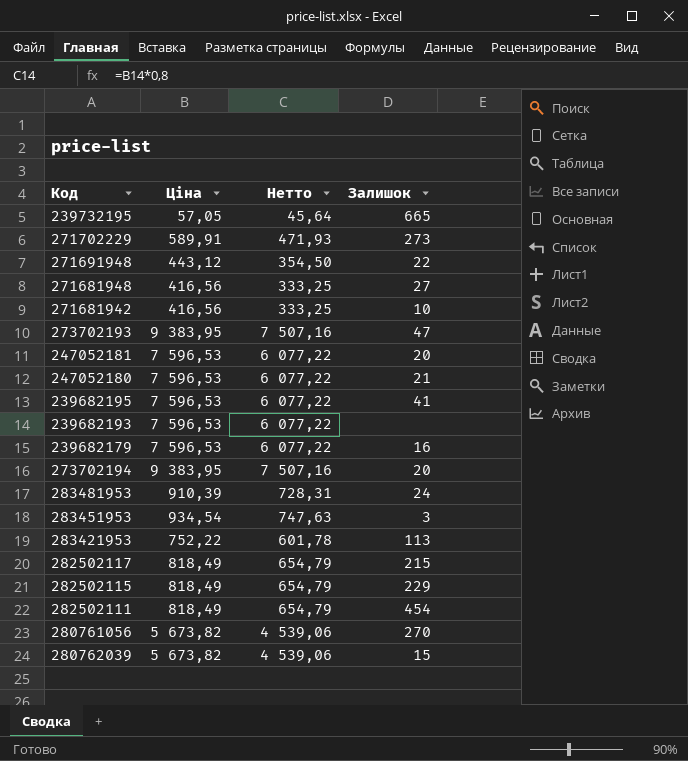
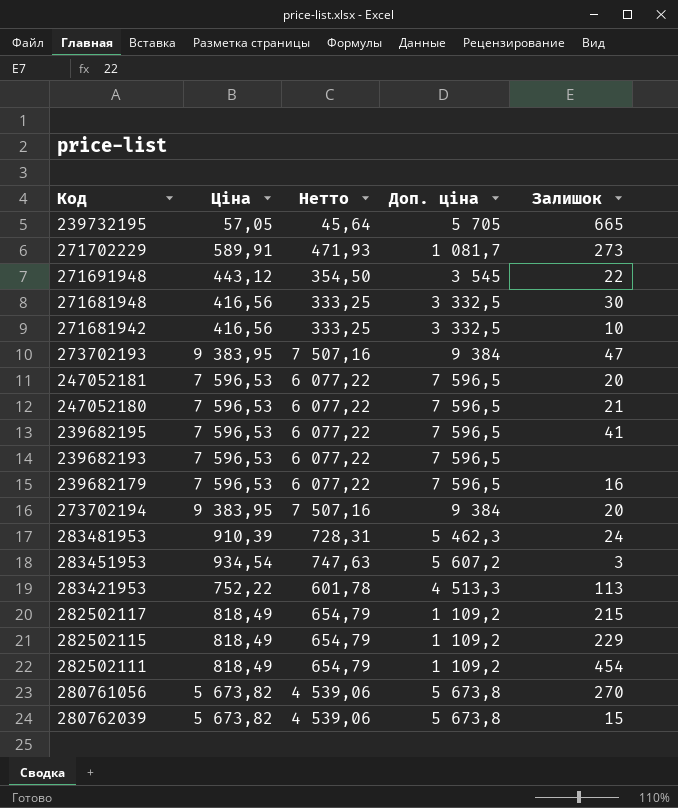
column Доп. ціна | position: none -> 4
271681948 | Залишок: 27 -> 30

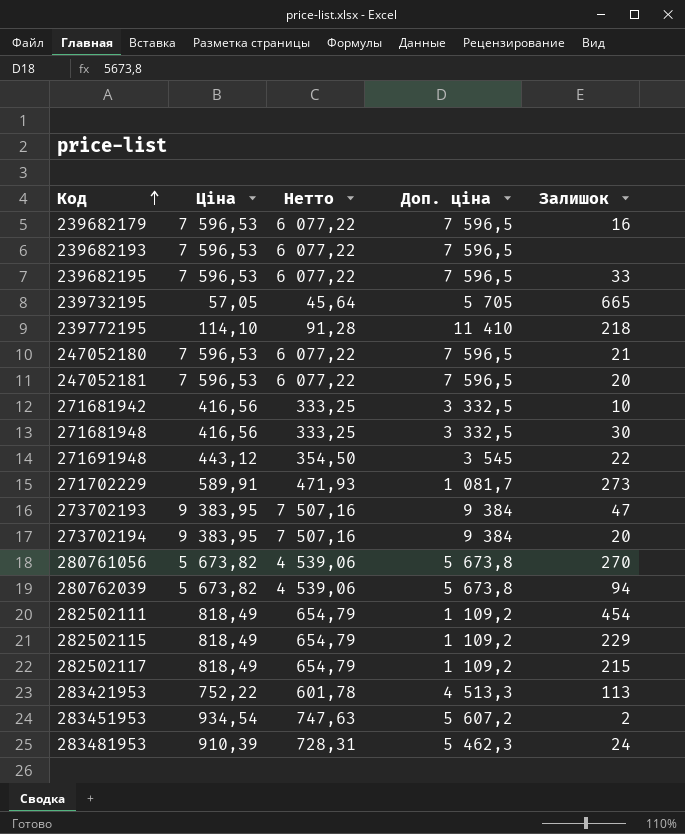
row order: none -> Код ascending
239682195 | Залишок: 41 -> 33
row 239772195: none -> 114,10 | 91,28 | 11 410 | 218
280762039 | Залишок: 15 -> 94
283451953 | Залишок: 3 -> 2

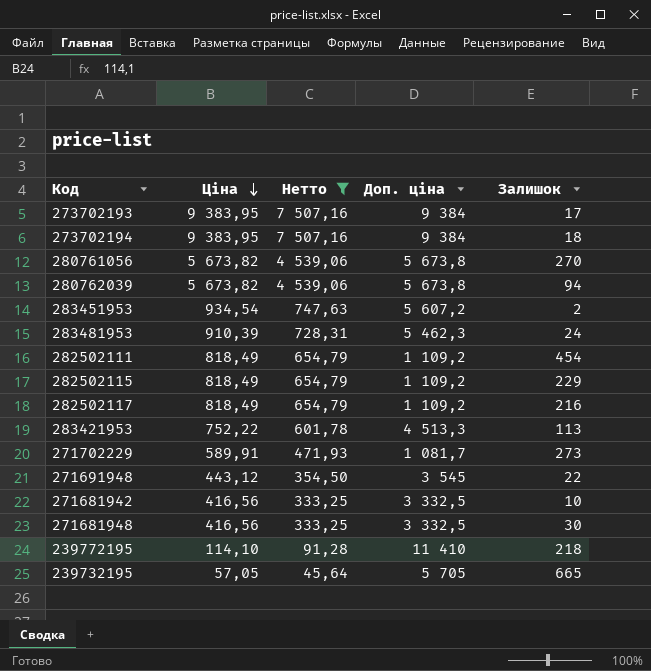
filter: none -> Нетто != 6 077,22
row order: Код ascending -> Ціна descending
273702193 | Залишок: 47 -> 17
273702194 | Залишок: 20 -> 18
282502117 | Залишок: 215 -> 216

